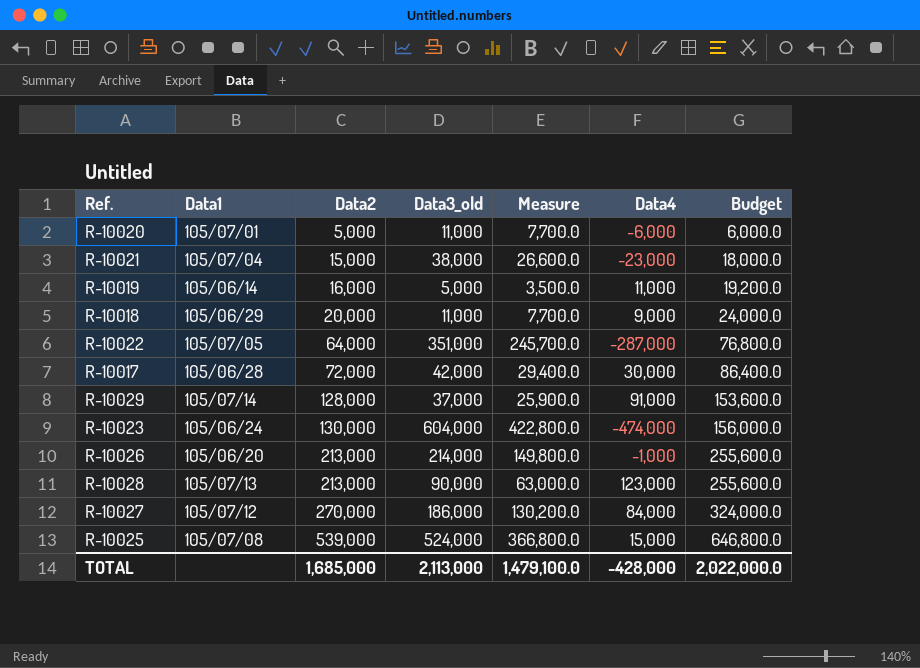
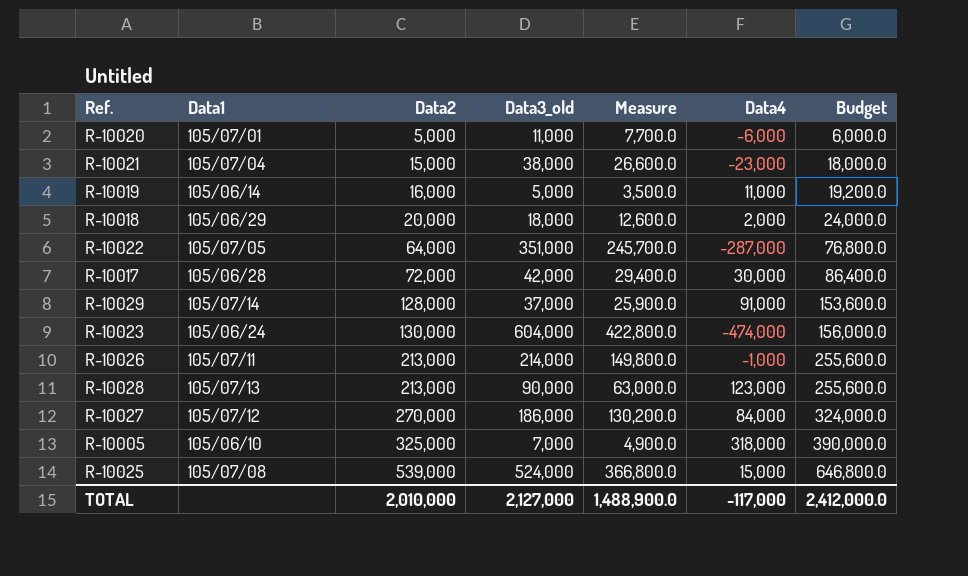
R-10018 | Data3_old: 11,000 -> 18,000
R-10018 | Measure: 7,700.0 -> 12,600.0
R-10018 | Data4: 9,000 -> 2,000
R-10026 | Data1: 105/06/20 -> 105/07/11
row R-10005: none -> 105/06/10 | 325,000 | 7,000 | 4,900.0 | 318,000 | 390,000.0
TOTAL | Data2: 1,685,000 -> 2,010,000
TOTAL | Data3_old: 2,113,000 -> 2,127,000
TOTAL | Measure: 1,479,100.0 -> 1,488,900.0
TOTAL | Data4: -428,000 -> -117,000
TOTAL | Budget: 2,022,000.0 -> 2,412,000.0

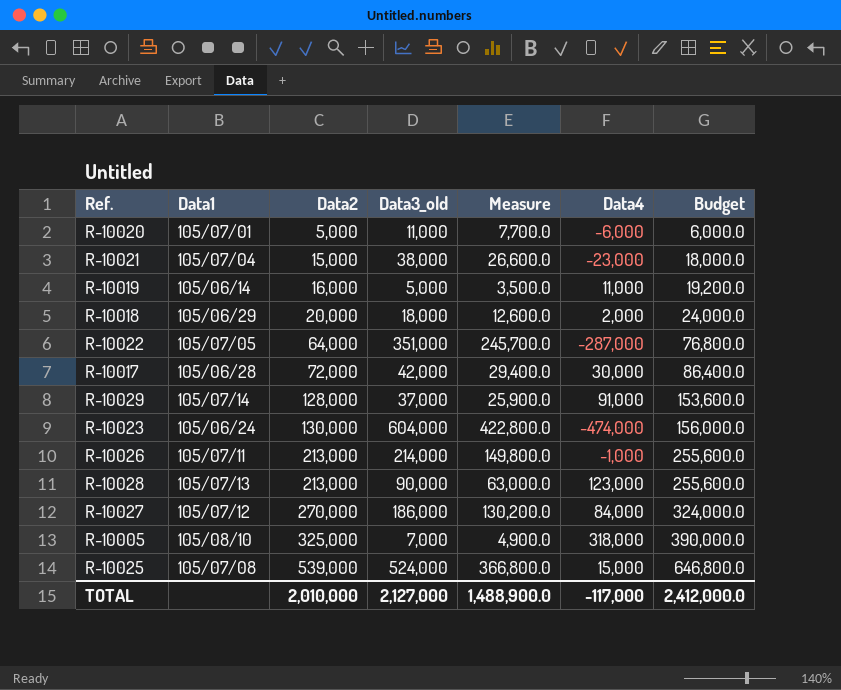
R-10005 | Data1: 105/06/10 -> 105/08/10

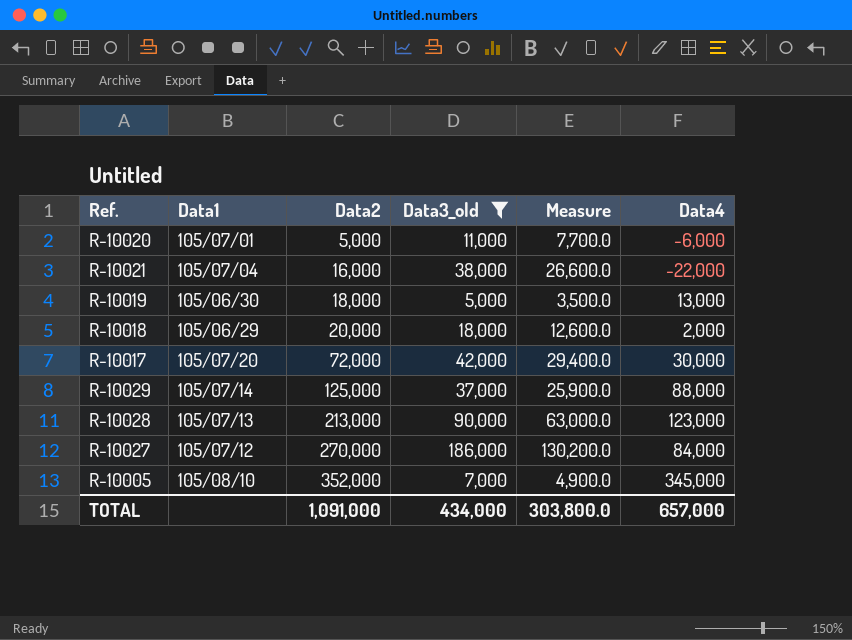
filter: none -> Data3_old <= 186,000
column Budget | formula: [Data2] * 1.2 -> none
R-10021 | Data2: 15,000 -> 16,000
R-10021 | Data4: -23,000 -> -22,000
R-10019 | Data1: 105/06/14 -> 105/06/30
R-10019 | Data2: 16,000 -> 18,000
R-10019 | Data4: 11,000 -> 13,000
R-10017 | Data1: 105/06/28 -> 105/07/20
R-10029 | Data2: 128,000 -> 125,000
R-10029 | Data4: 91,000 -> 88,000
R-10005 | Data2: 325,000 -> 352,000
R-10005 | Data4: 318,000 -> 345,000
TOTAL | Data2: 2,010,000 -> 1,091,000
TOTAL | Data3_old: 2,127,000 -> 434,000
TOTAL | Measure: 1,488,900.0 -> 303,800.0
TOTAL | Data4: -117,000 -> 657,000

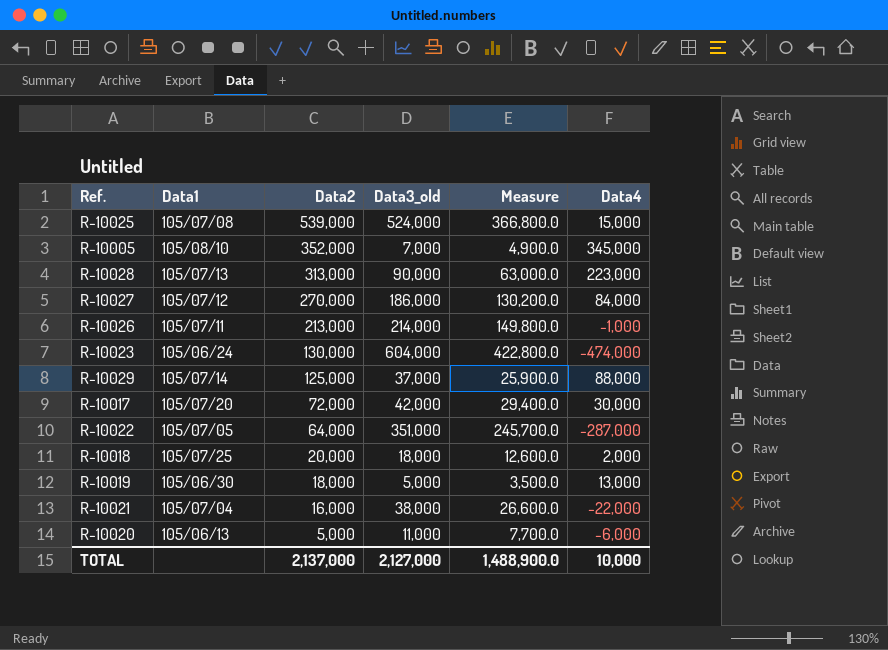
filter: Data3_old <= 186,000 -> none
row order: Data2 ascending -> Data2 descending
R-10028 | Data2: 213,000 -> 313,000
R-10028 | Data4: 123,000 -> 223,000
R-10018 | Data1: 105/06/29 -> 105/07/25
R-10020 | Data1: 105/07/01 -> 105/06/13
TOTAL | Data2: 1,091,000 -> 2,137,000
TOTAL | Data3_old: 434,000 -> 2,127,000
TOTAL | Measure: 303,800.0 -> 1,488,900.0
TOTAL | Data4: 657,000 -> 10,000

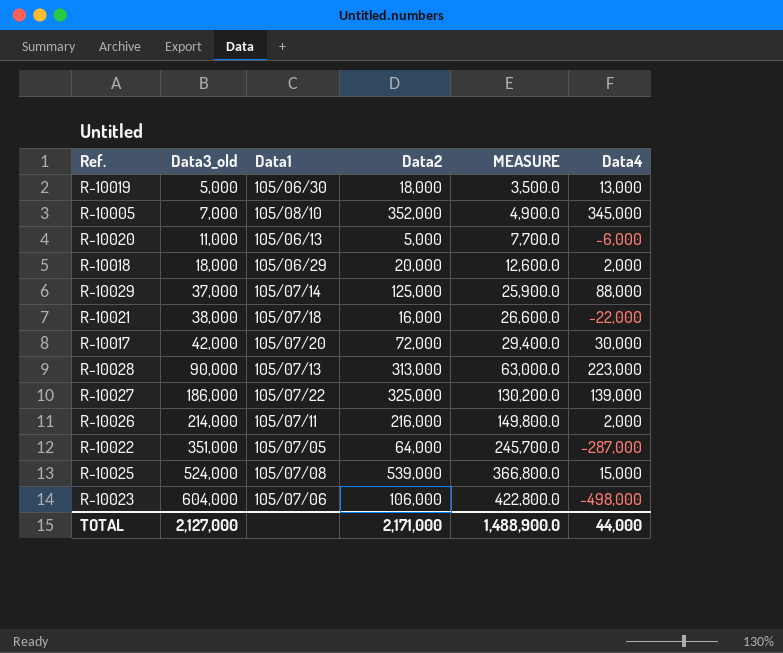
row order: Data2 descending -> Data3_old ascending
column Data3_old | position: 4 -> 2
column name: Measure -> MEASURE
R-10018 | Data1: 105/07/25 -> 105/06/29
R-10021 | Data1: 105/07/04 -> 105/07/18
R-10027 | Data1: 105/07/12 -> 105/07/22
R-10027 | Data2: 270,000 -> 325,000
R-10027 | Data4: 84,000 -> 139,000
R-10026 | Data2: 213,000 -> 216,000
R-10026 | Data4: -1,000 -> 2,000
R-10023 | Data1: 105/06/24 -> 105/07/06
R-10023 | Data2: 130,000 -> 106,000
R-10023 | Data4: -474,000 -> -498,000
TOTAL | Data2: 2,137,000 -> 2,171,000
TOTAL | Data4: 10,000 -> 44,000

